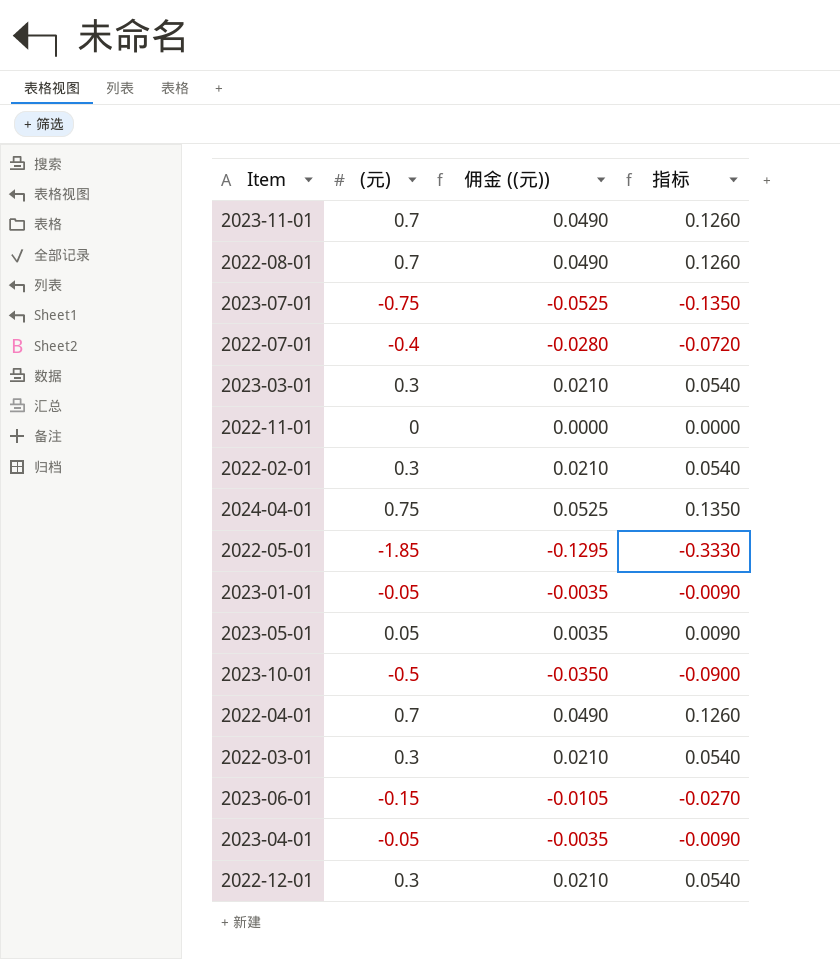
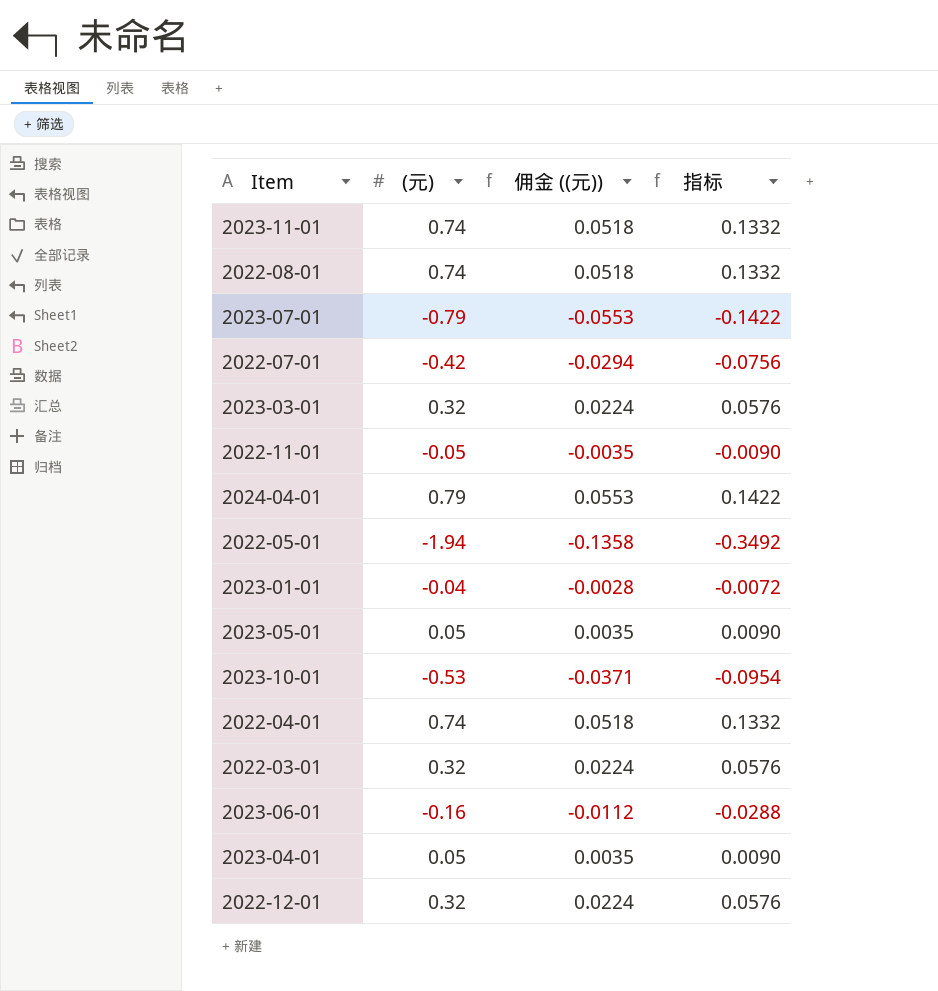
row 2022-02-01: 0.3 | 0.0210 | 0.0540 -> none
2023-11-01 | (元): 0.7 -> 0.74
2023-11-01 | 佣金 ((元)): 0.0490 -> 0.0518
2023-11-01 | 指标: 0.1260 -> 0.1332
2022-08-01 | (元): 0.7 -> 0.74
2022-08-01 | 佣金 ((元)): 0.0490 -> 0.0518
2022-08-01 | 指标: 0.1260 -> 0.1332
2023-07-01 | (元): -0.75 -> -0.79
2023-07-01 | 佣金 ((元)): -0.0525 -> -0.0553
2023-07-01 | 指标: -0.1350 -> -0.1422
2022-07-01 | (元): -0.4 -> -0.42
2022-07-01 | 佣金 ((元)): -0.0280 -> -0.0294
2022-07-01 | 指标: -0.0720 -> -0.0756
2023-03-01 | (元): 0.3 -> 0.32
2023-03-01 | 佣金 ((元)): 0.0210 -> 0.0224
2023-03-01 | 指标: 0.0540 -> 0.0576
2022-11-01 | (元): 0 -> -0.05
2022-11-01 | 佣金 ((元)): 0.0000 -> -0.0035
2022-11-01 | 指标: 0.0000 -> -0.0090
2024-04-01 | (元): 0.75 -> 0.79
2024-04-01 | 佣金 ((元)): 0.0525 -> 0.0553
2024-04-01 | 指标: 0.1350 -> 0.1422
2022-05-01 | (元): -1.85 -> -1.94
2022-05-01 | 佣金 ((元)): -0.1295 -> -0.1358
2022-05-01 | 指标: -0.3330 -> -0.3492
2023-01-01 | (元): -0.05 -> -0.04
2023-01-01 | 佣金 ((元)): -0.0035 -> -0.0028
2023-01-01 | 指标: -0.0090 -> -0.0072
2023-10-01 | (元): -0.5 -> -0.53
2023-10-01 | 佣金 ((元)): -0.0350 -> -0.0371
2023-10-01 | 指标: -0.0900 -> -0.0954
2022-04-01 | (元): 0.7 -> 0.74
2022-04-01 | 佣金 ((元)): 0.0490 -> 0.0518
2022-04-01 | 指标: 0.1260 -> 0.1332
2022-03-01 | (元): 0.3 -> 0.32
2022-03-01 | 佣金 ((元)): 0.0210 -> 0.0224
2022-03-01 | 指标: 0.0540 -> 0.0576
2023-06-01 | (元): -0.15 -> -0.16
2023-06-01 | 佣金 ((元)): -0.0105 -> -0.0112
2023-06-01 | 指标: -0.0270 -> -0.0288
2023-04-01 | (元): -0.05 -> 0.05
2023-04-01 | 佣金 ((元)): -0.0035 -> 0.0035
2023-04-01 | 指标: -0.0090 -> 0.0090
2022-12-01 | (元): 0.3 -> 0.32
2022-12-01 | 佣金 ((元)): 0.0210 -> 0.0224
2022-12-01 | 指标: 0.0540 -> 0.0576

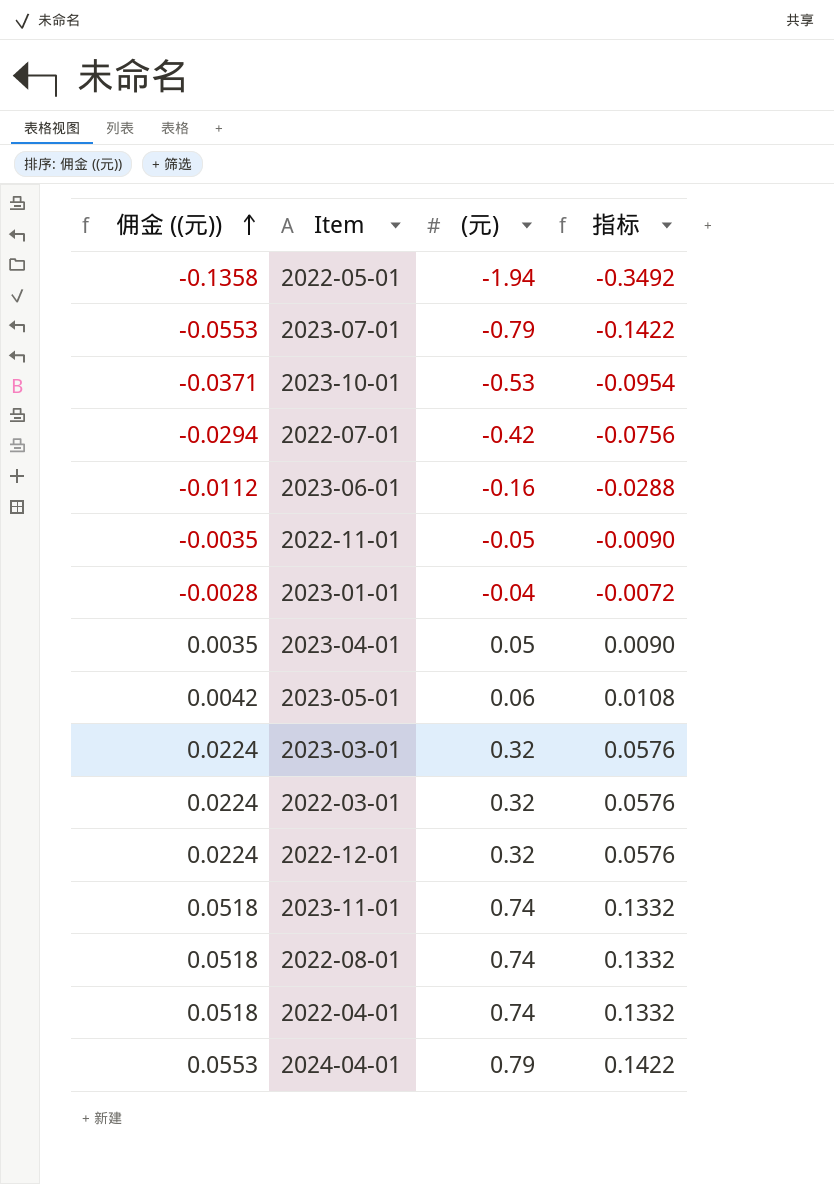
row order: none -> 佣金 ((元)) ascending
column 佣金 ((元)) | position: 3 -> 1
2023-05-01 | 佣金 ((元)): 0.0035 -> 0.0042
2023-05-01 | (元): 0.05 -> 0.06
2023-05-01 | 指标: 0.0090 -> 0.0108

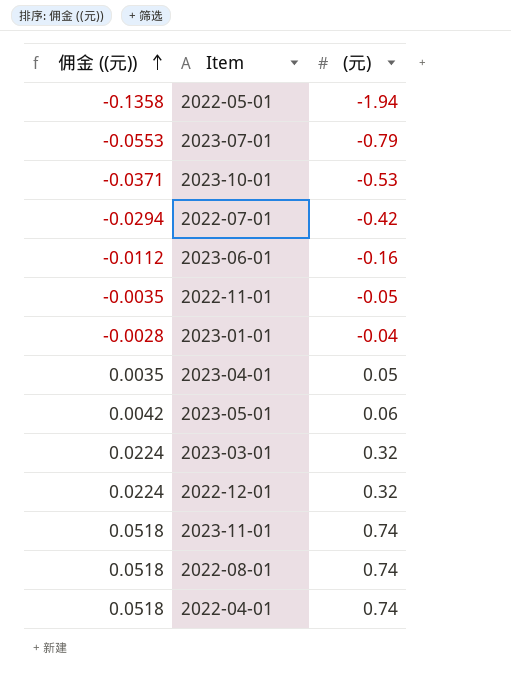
column 指标 | formula: [(元)] * 0.18 -> none
row 2022-03-01: 0.0224 | 0.32 | 0.0576 -> none
row 2024-04-01: 0.0553 | 0.79 | 0.1422 -> none

